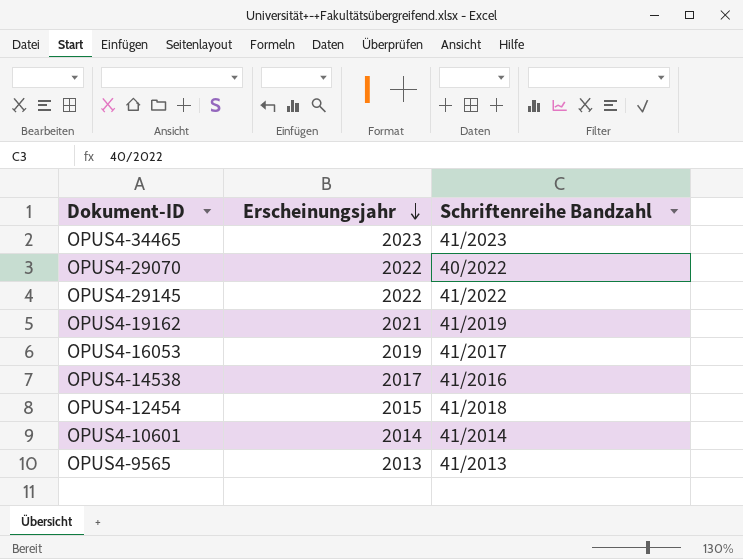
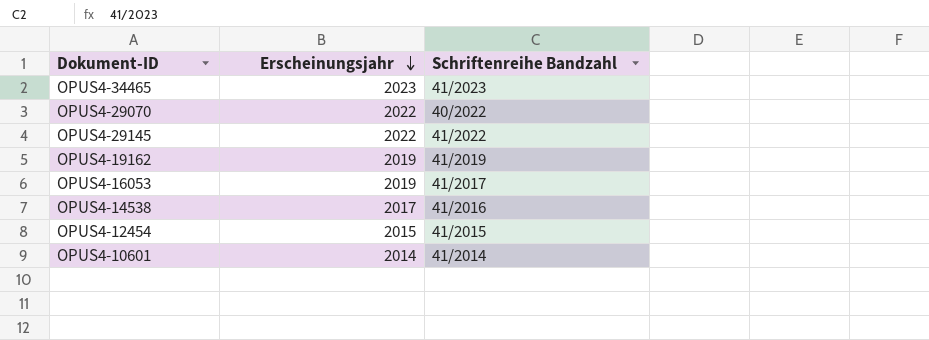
row OPUS4-9565: 2013 | 41/2013 -> none
OPUS4-19162 | Erscheinungsjahr: 2021 -> 2019
OPUS4-12454 | Schriftenreihe Bandzahl: 41/2018 -> 41/2015

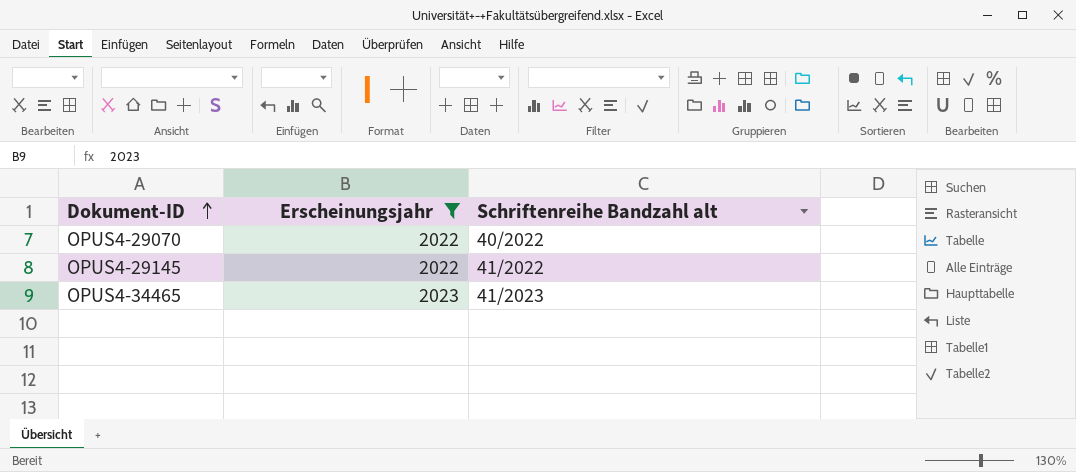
filter: none -> Erscheinungsjahr >= 2022
row order: Erscheinungsjahr descending -> Dokument-ID ascending
column name: Schriftenreihe Bandzahl -> Schriftenreihe Bandzahl alt

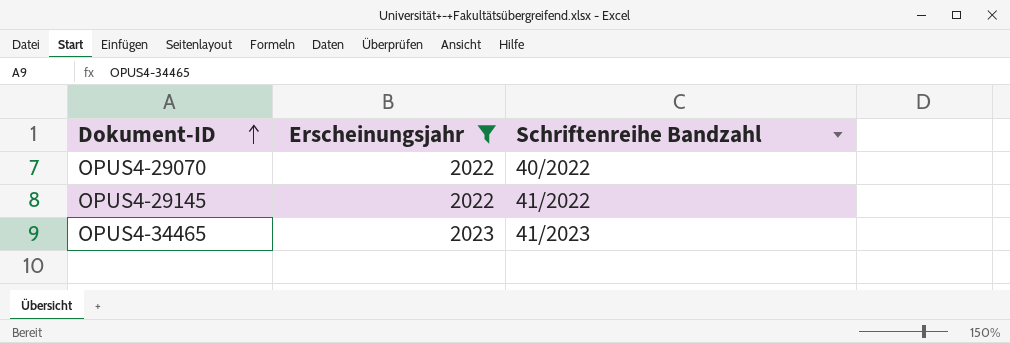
column name: Schriftenreihe Bandzahl alt -> Schriftenreihe Bandzahl

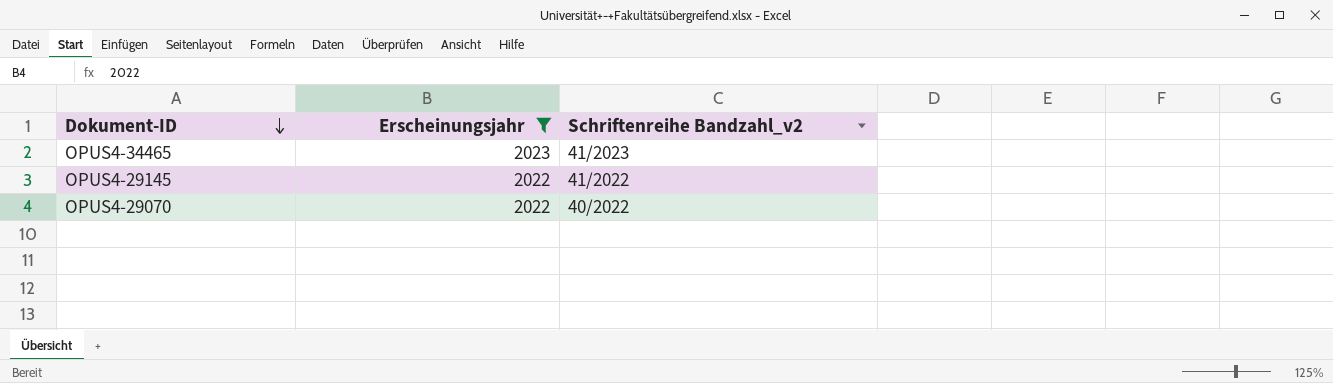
row order: Dokument-ID ascending -> Dokument-ID descending
column name: Schriftenreihe Bandzahl -> Schriftenreihe Bandzahl_v2

